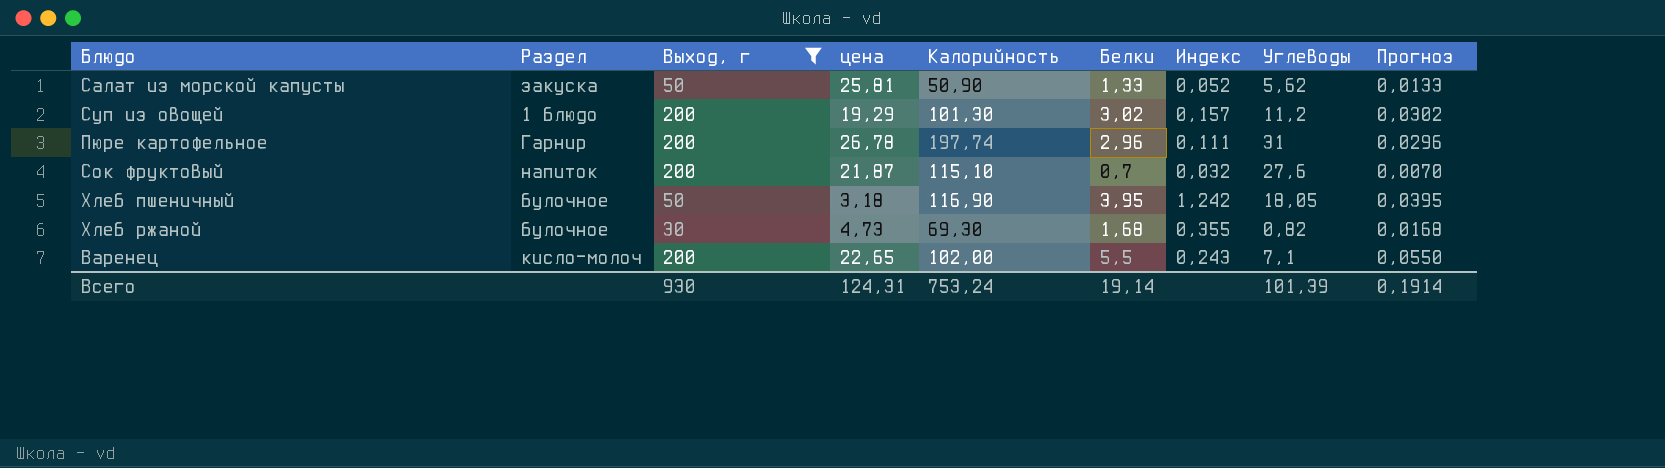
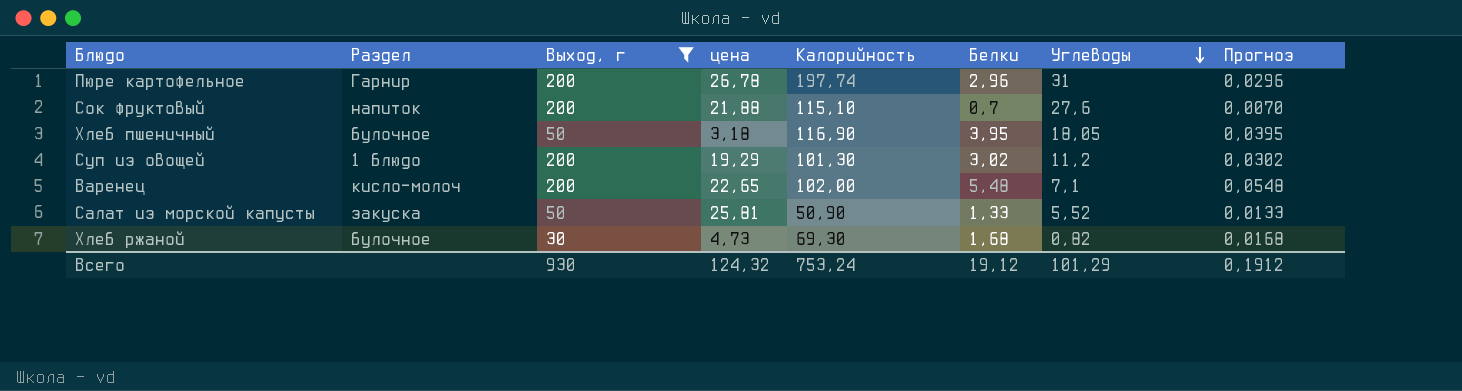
row order: none -> Углеводы descending
column Индекс | formula: [Белки] / [цена] -> none
Сок фруктовый | цена: 21,87 -> 21,88
Варенец | Белки: 5,5 -> 5,48
Варенец | Прогноз: 0,0550 -> 0,0548
Салат из морской капусты | Углеводы: 5,62 -> 5,52
Всего | цена: 124,31 -> 124,32
Всего | Белки: 19,14 -> 19,12
Всего | Углеводы: 101,39 -> 101,29
Всего | Прогноз: 0,1914 -> 0,1912

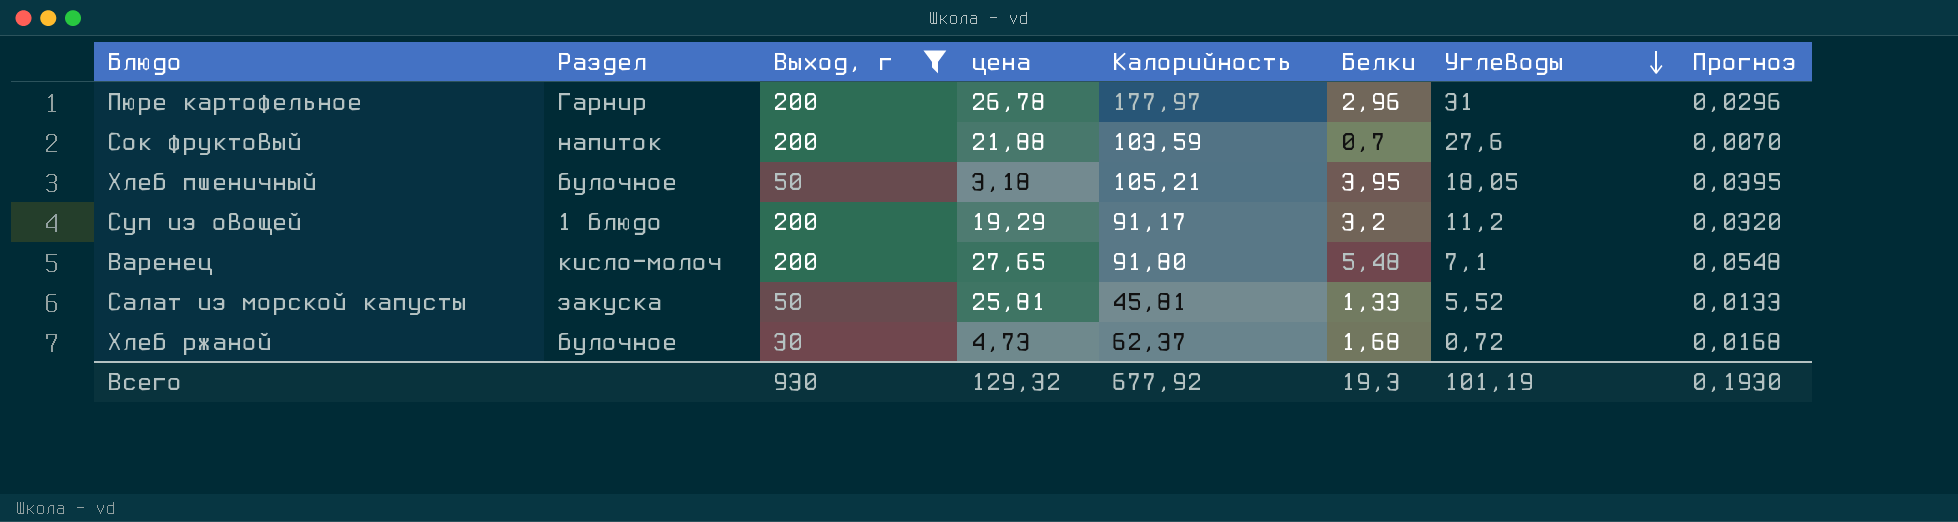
Пюре картофельное | Калорийность: 197,74 -> 177,97
Сок фруктовый | Калорийность: 115,10 -> 103,59
Хлеб пшеничный | Калорийность: 116,90 -> 105,21
Суп из овощей | Калорийность: 101,30 -> 91,17
Суп из овощей | Белки: 3,02 -> 3,2
Суп из овощей | Прогноз: 0,0302 -> 0,0320
Варенец | цена: 22,65 -> 27,65
Варенец | Калорийность: 102,00 -> 91,80
Салат из морской капусты | Калорийность: 50,90 -> 45,81
Хлеб ржаной | Калорийность: 69,30 -> 62,37
Хлеб ржаной | Углеводы: 0,82 -> 0,72
Всего | цена: 124,32 -> 129,32
Всего | Калорийность: 753,24 -> 677,92
Всего | Белки: 19,12 -> 19,3
Всего | Углеводы: 101,29 -> 101,19
Всего | Прогноз: 0,1912 -> 0,1930

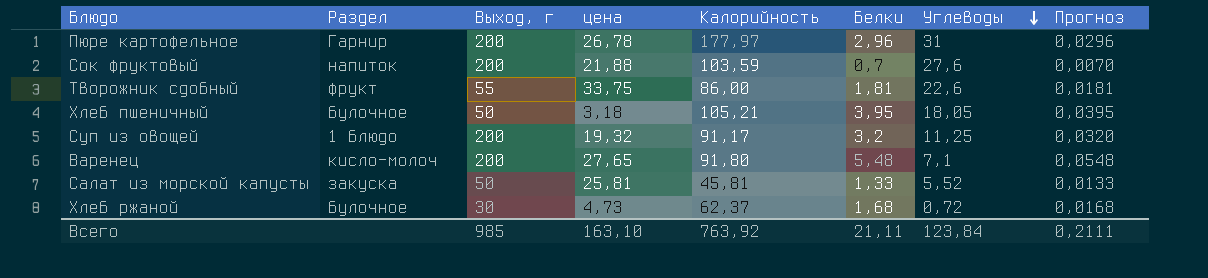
filter: Выход, г != 55 -> none
Суп из овощей | цена: 19,29 -> 19,32
Суп из овощей | Углеводы: 11,2 -> 11,25
Всего | Выход, г: 930 -> 985
Всего | цена: 129,32 -> 163,10
Всего | Калорийность: 677,92 -> 763,92
Всего | Белки: 19,3 -> 21,11
Всего | Углеводы: 101,19 -> 123,84
Всего | Прогноз: 0,1930 -> 0,2111

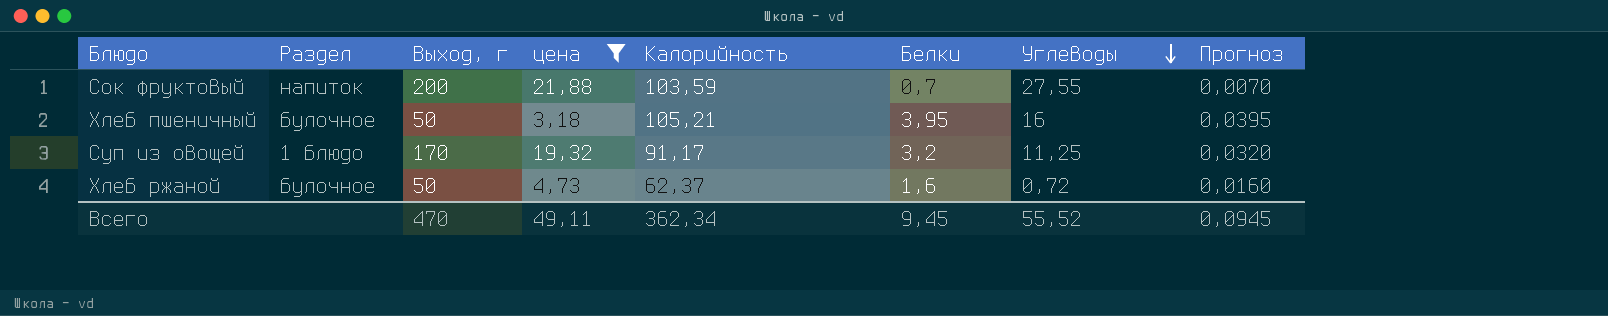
filter: none -> цена <= 21,88
Сок фруктовый | Углеводы: 27,6 -> 27,55
Хлеб пшеничный | Углеводы: 18,05 -> 16
Суп из овощей | Выход, г: 200 -> 170
Хлеб ржаной | Выход, г: 30 -> 50
Хлеб ржаной | Белки: 1,68 -> 1,6
Хлеб ржаной | Прогноз: 0,0168 -> 0,0160
Всего | Выход, г: 985 -> 470
Всего | цена: 163,10 -> 49,11
Всего | Калорийность: 763,92 -> 362,34
Всего | Белки: 21,11 -> 9,45
Всего | Углеводы: 123,84 -> 55,52
Всего | Прогноз: 0,2111 -> 0,0945

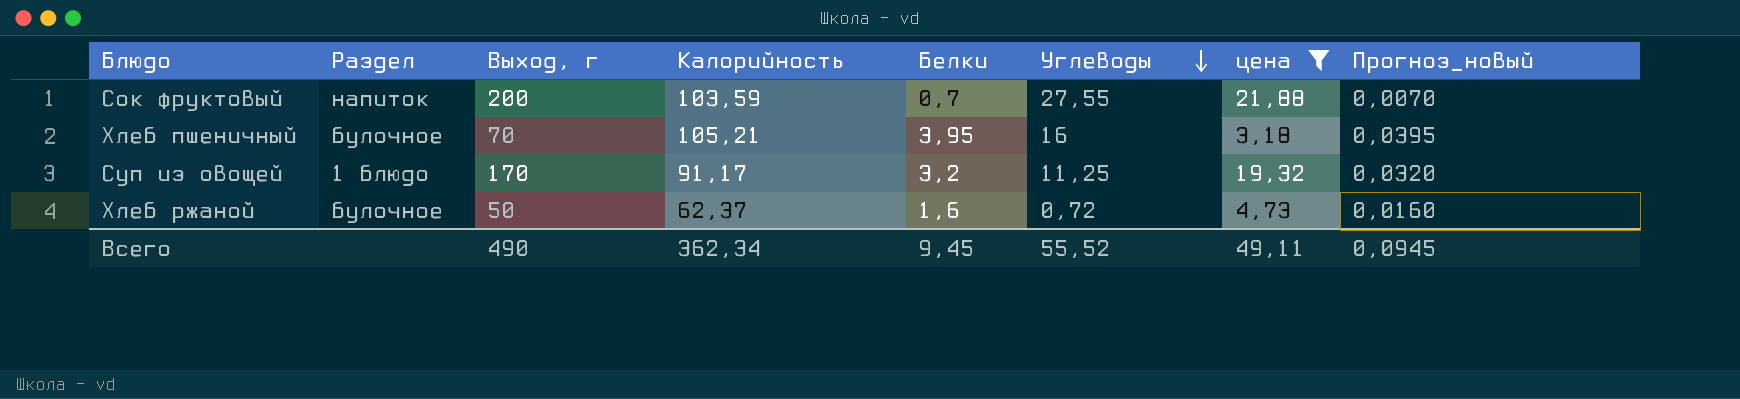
column цена | position: 4 -> 7
column name: Прогноз -> Прогноз_новый
Хлеб пшеничный | Выход, г: 50 -> 70
Всего | Выход, г: 470 -> 490

